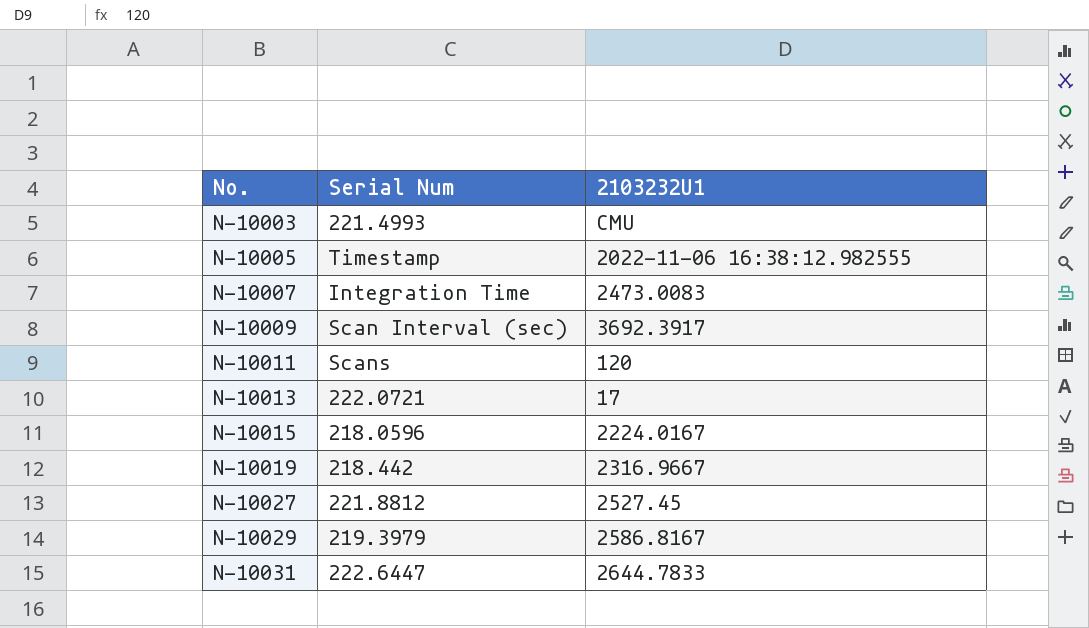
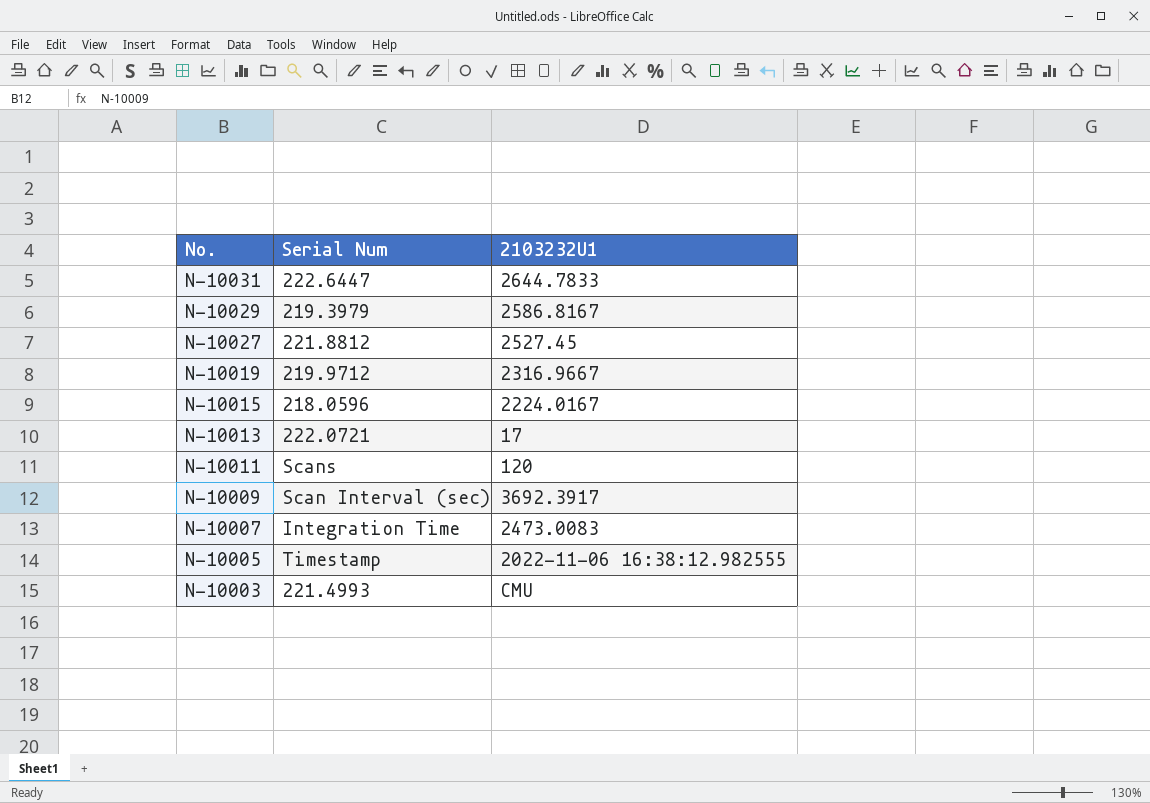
row order: No. ascending -> No. descending
N-10019 | Serial Num: 218.442 -> 219.9712

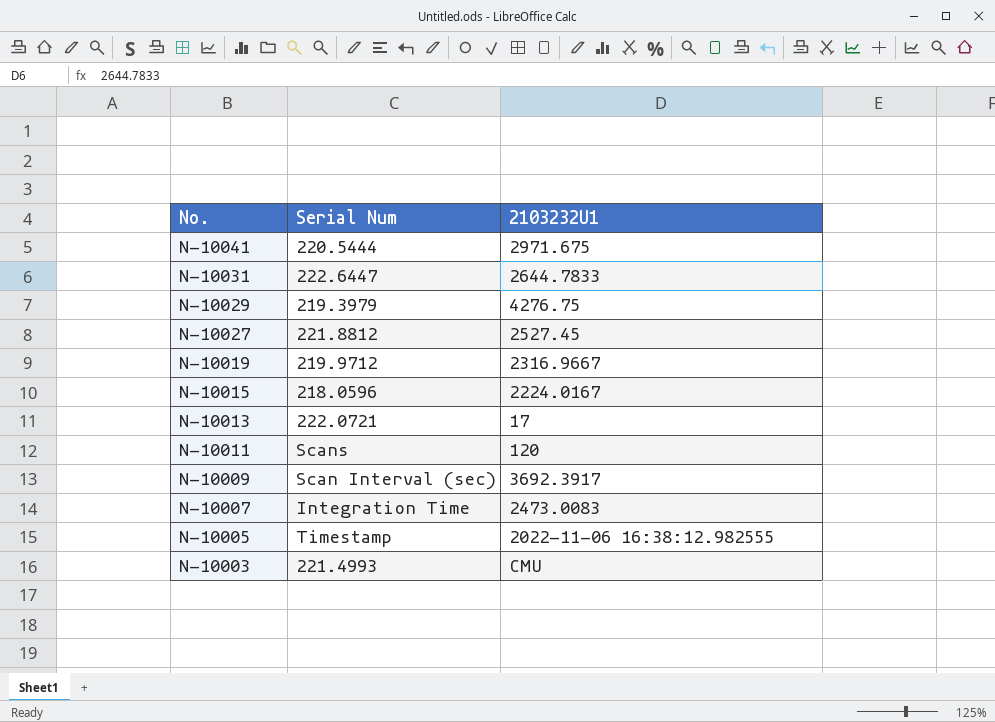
row N-10041: none -> 220.5444 | 2971.675
N-10029 | 2103232U1: 2586.8167 -> 4276.75

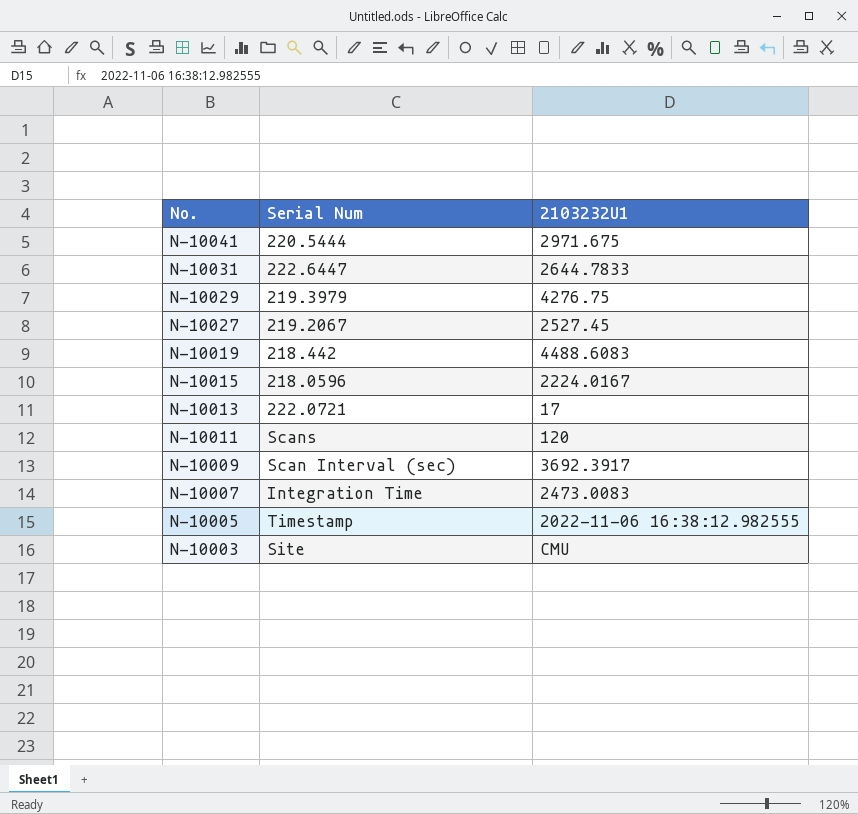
N-10027 | Serial Num: 221.8812 -> 219.2067
N-10019 | Serial Num: 219.9712 -> 218.442
N-10019 | 2103232U1: 2316.9667 -> 4488.6083
N-10003 | Serial Num: 221.4993 -> Site

